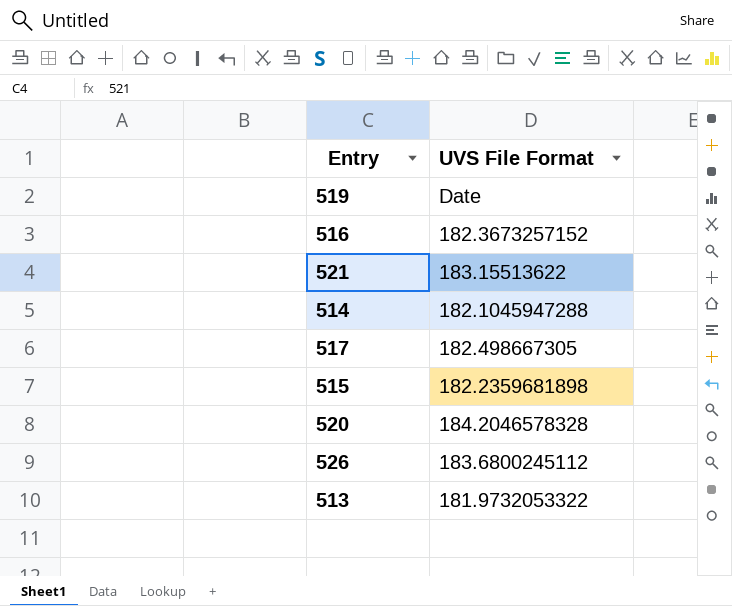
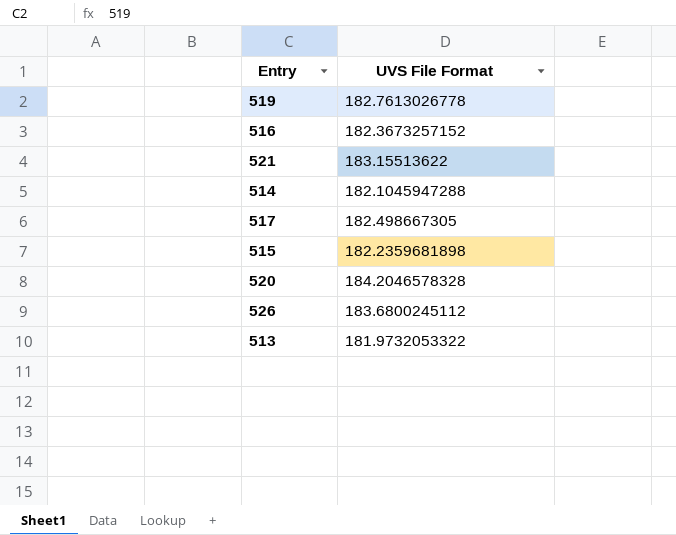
519 | UVS File Format: Date -> 182.7613026778

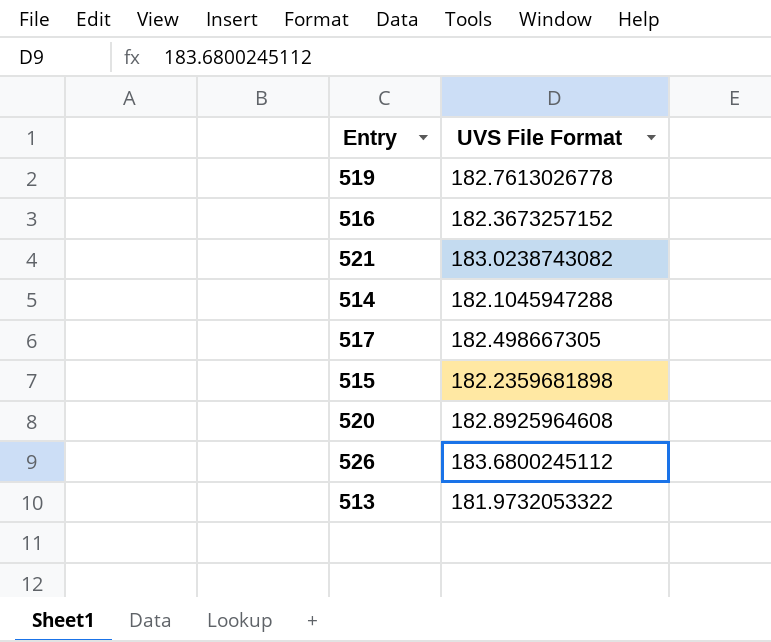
521 | UVS File Format: 183.15513622 -> 183.0238743082
520 | UVS File Format: 184.2046578328 -> 182.8925964608

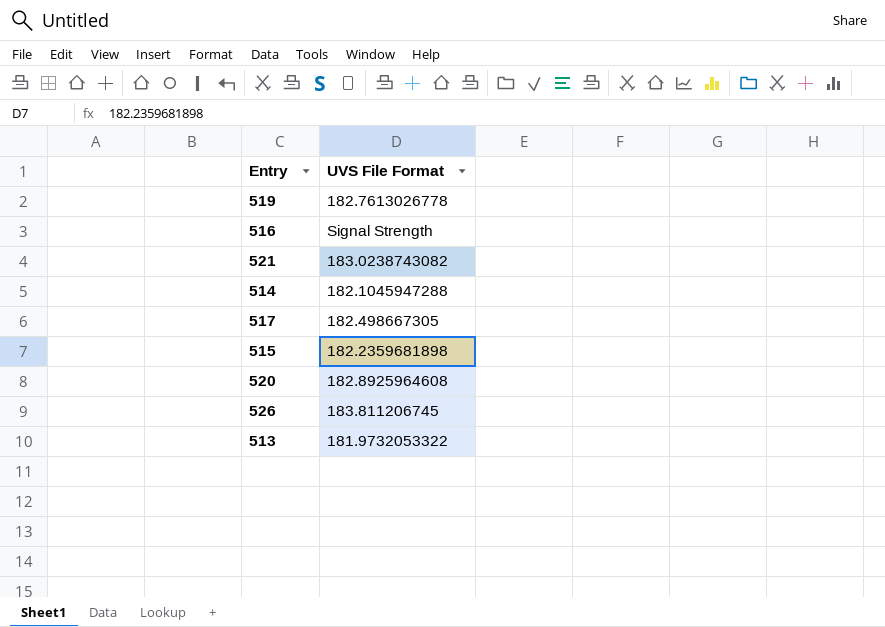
516 | UVS File Format: 182.3673257152 -> Signal Strength
526 | UVS File Format: 183.6800245112 -> 183.811206745

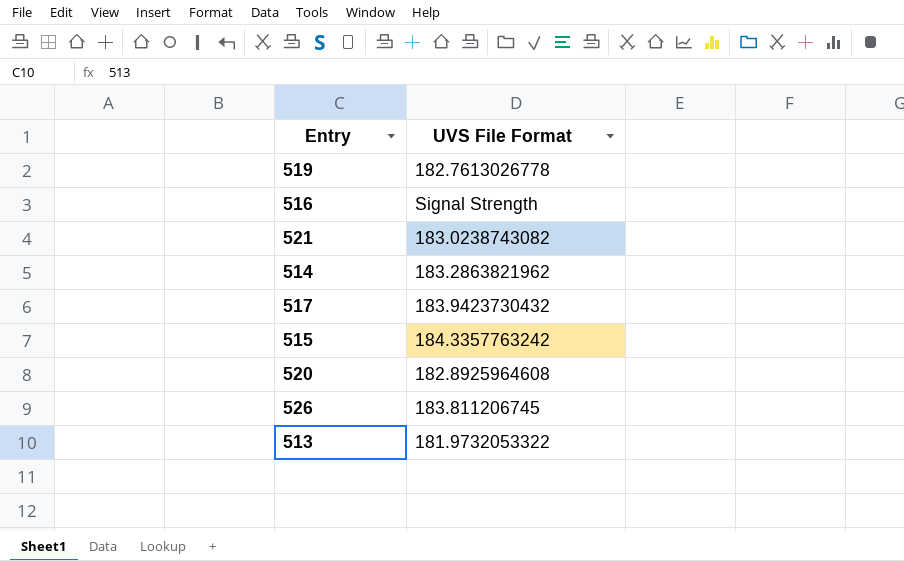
514 | UVS File Format: 182.1045947288 -> 183.2863821962
517 | UVS File Format: 182.498667305 -> 183.9423730432
515 | UVS File Format: 182.2359681898 -> 184.3357763242

